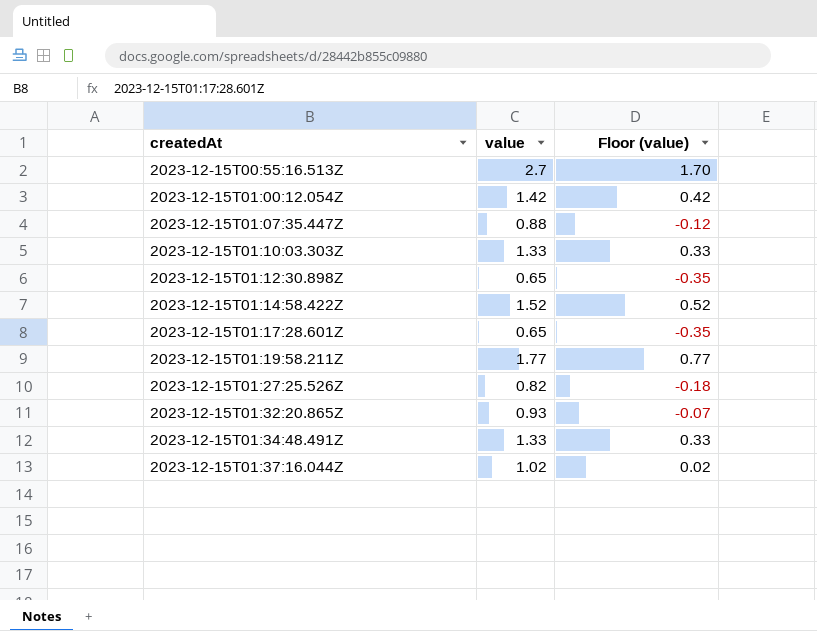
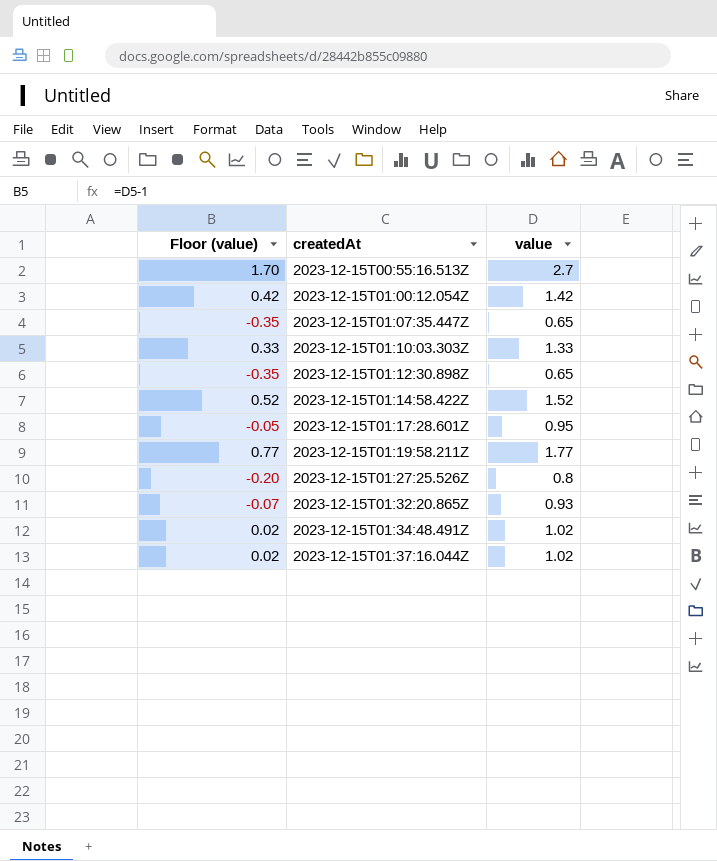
column Floor (value) | position: 3 -> 1
2023-12-15T01:07:35.447Z | Floor (value): -0.12 -> -0.35
2023-12-15T01:07:35.447Z | value: 0.88 -> 0.65
2023-12-15T01:17:28.601Z | Floor (value): -0.35 -> -0.05
2023-12-15T01:17:28.601Z | value: 0.65 -> 0.95
2023-12-15T01:27:25.526Z | Floor (value): -0.18 -> -0.20
2023-12-15T01:27:25.526Z | value: 0.82 -> 0.8
2023-12-15T01:34:48.491Z | Floor (value): 0.33 -> 0.02
2023-12-15T01:34:48.491Z | value: 1.33 -> 1.02

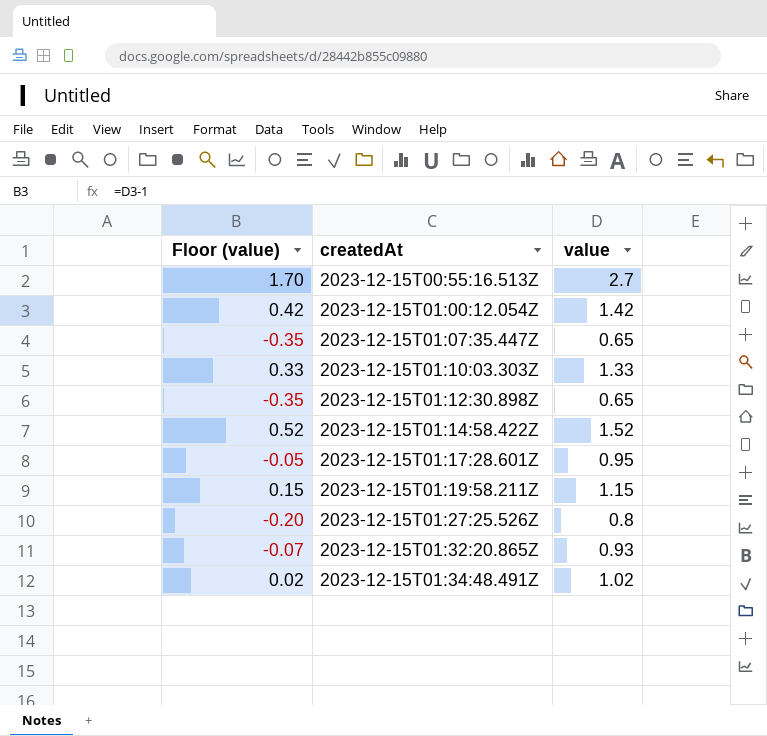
row 2023-12-15T01:37:16.044Z: 0.02 | 1.02 -> none
2023-12-15T01:19:58.211Z | Floor (value): 0.77 -> 0.15
2023-12-15T01:19:58.211Z | value: 1.77 -> 1.15

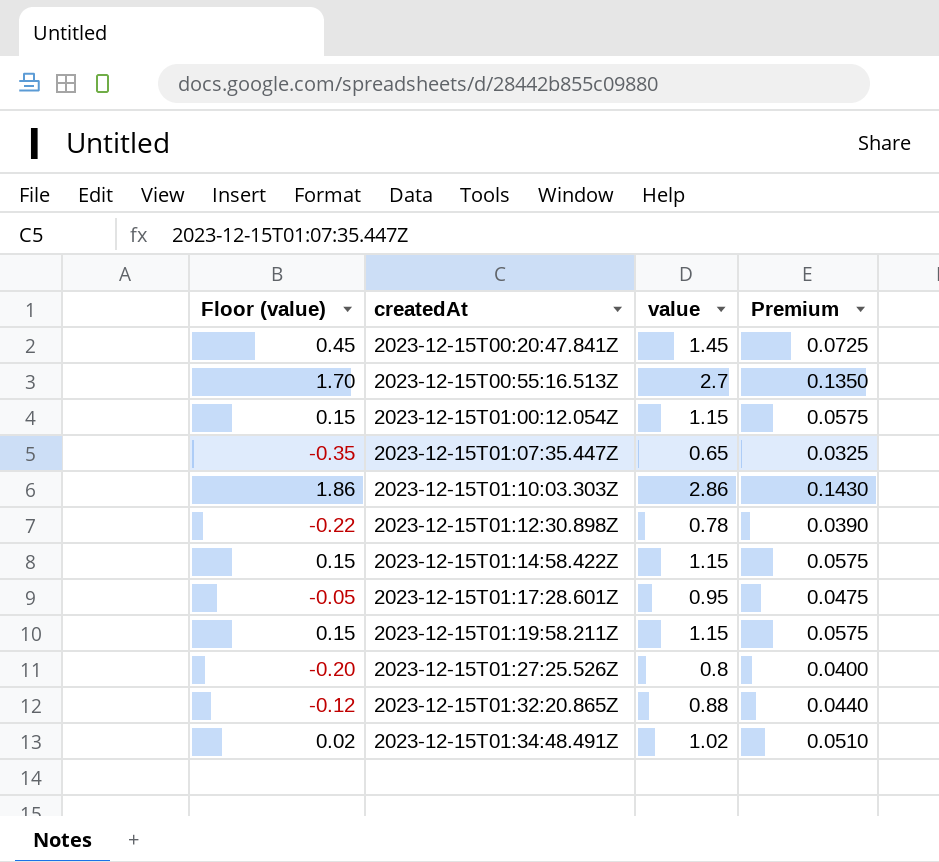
column Premium | formula: none -> [value] * 0.05
row 2023-12-15T00:20:47.841Z: none -> 0.45 | 1.45 | 0.0725
2023-12-15T01:00:12.054Z | Floor (value): 0.42 -> 0.15
2023-12-15T01:00:12.054Z | value: 1.42 -> 1.15
2023-12-15T01:10:03.303Z | Floor (value): 0.33 -> 1.86
2023-12-15T01:10:03.303Z | value: 1.33 -> 2.86
2023-12-15T01:12:30.898Z | Floor (value): -0.35 -> -0.22
2023-12-15T01:12:30.898Z | value: 0.65 -> 0.78
2023-12-15T01:14:58.422Z | Floor (value): 0.52 -> 0.15
2023-12-15T01:14:58.422Z | value: 1.52 -> 1.15
2023-12-15T01:32:20.865Z | Floor (value): -0.07 -> -0.12
2023-12-15T01:32:20.865Z | value: 0.93 -> 0.88

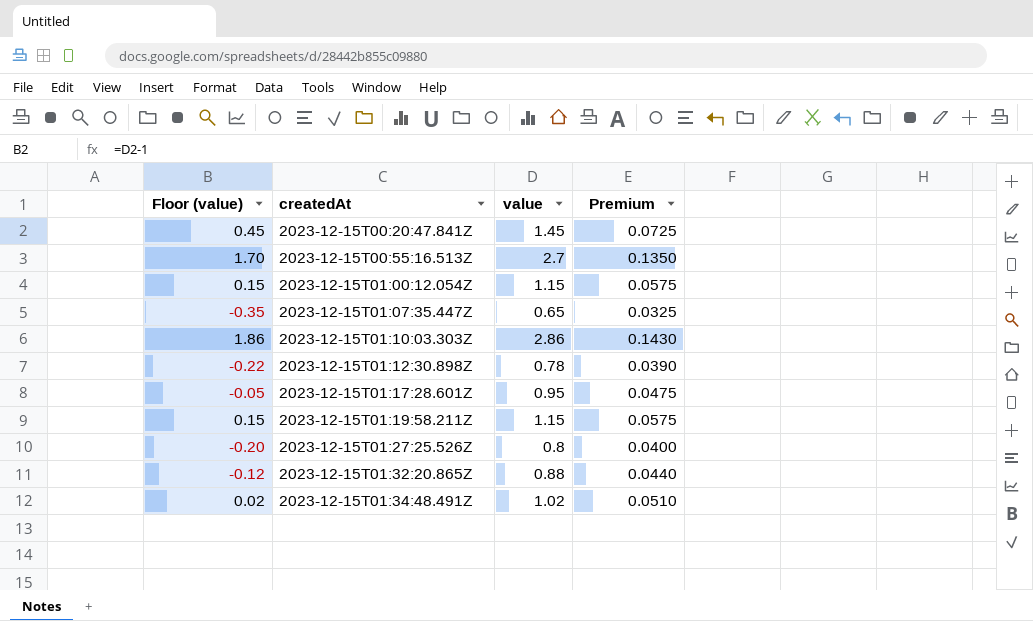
row 2023-12-15T01:14:58.422Z: 0.15 | 1.15 | 0.0575 -> none

